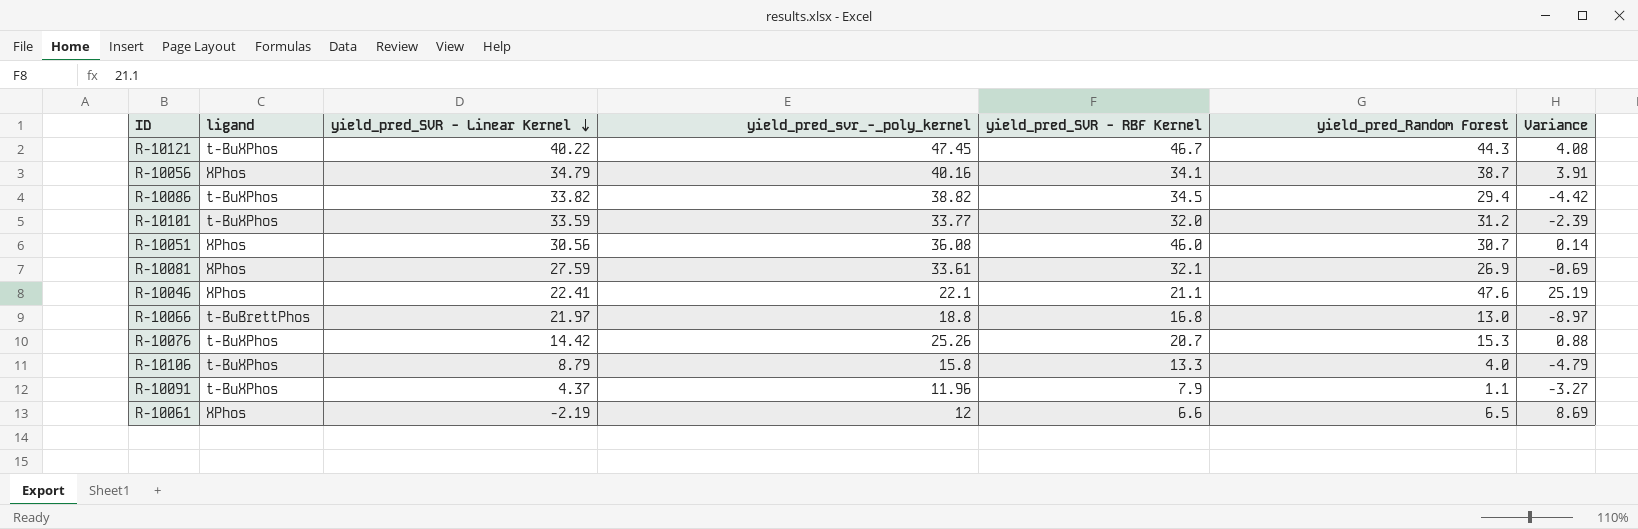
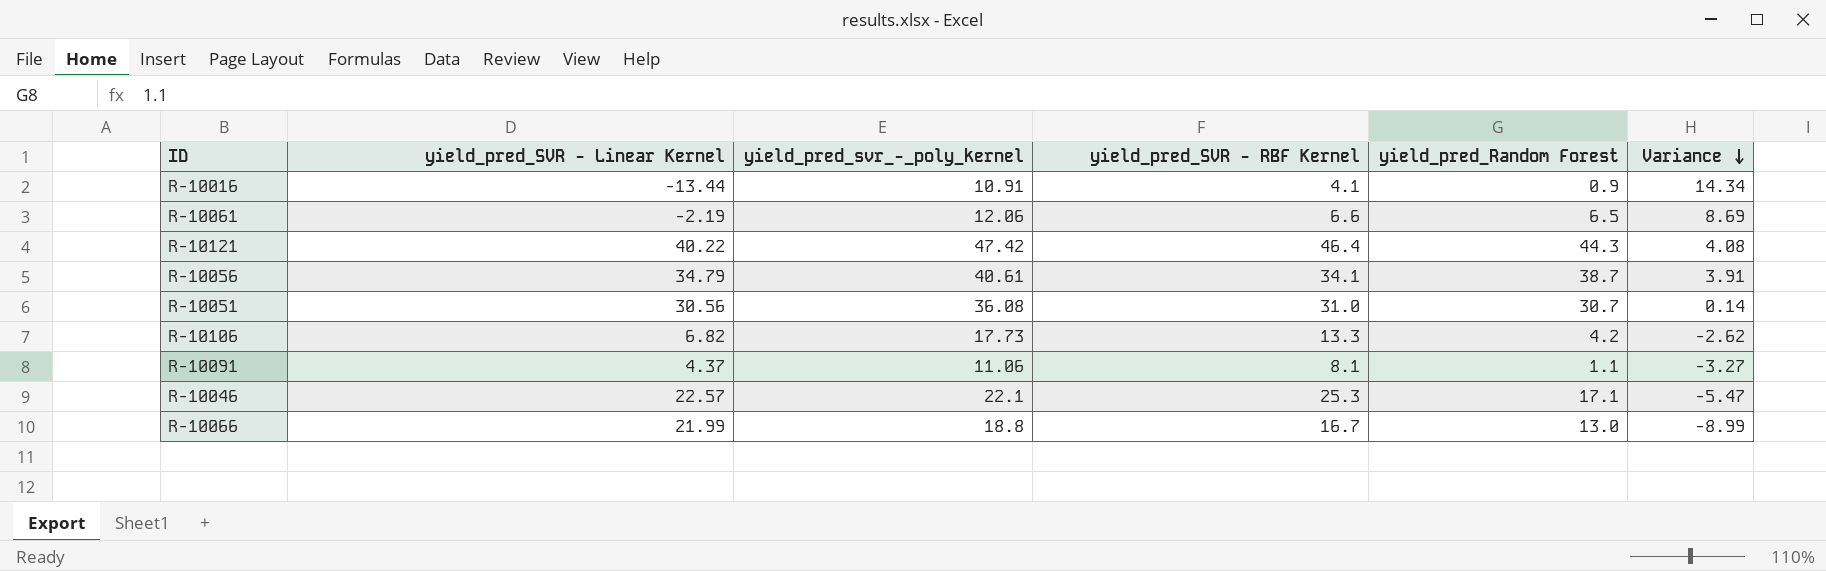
row order: yield_pred_SVR - Linear Kernel descending -> Variance descending
column ligand | position: 2 -> none
row R-10086: t-BuXPhos | 33.82 | 38.82 | 34.5 | 29.4 | -4.42 -> none
row R-10101: t-BuXPhos | 33.59 | 33.77 | 32.0 | 31.2 | -2.39 -> none
row R-10081: XPhos | 27.59 | 33.61 | 32.1 | 26.9 | -0.69 -> none
row R-10076: t-BuXPhos | 14.42 | 25.26 | 20.7 | 15.3 | 0.88 -> none
row R-10016: none -> -13.44 | 10.91 | 4.1 | 0.9 | 14.34
R-10061 | yield_pred_svr_-_poly_kernel: 12 -> 12.06
R-10121 | yield_pred_svr_-_poly_kernel: 47.45 -> 47.42
R-10121 | yield_pred_SVR - RBF Kernel: 46.7 -> 46.4
R-10056 | yield_pred_svr_-_poly_kernel: 40.16 -> 40.61
R-10051 | yield_pred_SVR - RBF Kernel: 46.0 -> 31.0
R-10106 | yield_pred_SVR - Linear Kernel: 8.79 -> 6.82
R-10106 | yield_pred_svr_-_poly_kernel: 15.8 -> 17.73
R-10106 | yield_pred_Random Forest: 4.0 -> 4.2
R-10106 | Variance: -4.79 -> -2.62
R-10091 | yield_pred_svr_-_poly_kernel: 11.96 -> 11.06
R-10091 | yield_pred_SVR - RBF Kernel: 7.9 -> 8.1
R-10046 | yield_pred_SVR - Linear Kernel: 22.41 -> 22.57
R-10046 | yield_pred_SVR - RBF Kernel: 21.1 -> 25.3
R-10046 | yield_pred_Random Forest: 47.6 -> 17.1
R-10046 | Variance: 25.19 -> -5.47
R-10066 | yield_pred_SVR - Linear Kernel: 21.97 -> 21.99
R-10066 | yield_pred_SVR - RBF Kernel: 16.8 -> 16.7
R-10066 | Variance: -8.97 -> -8.99

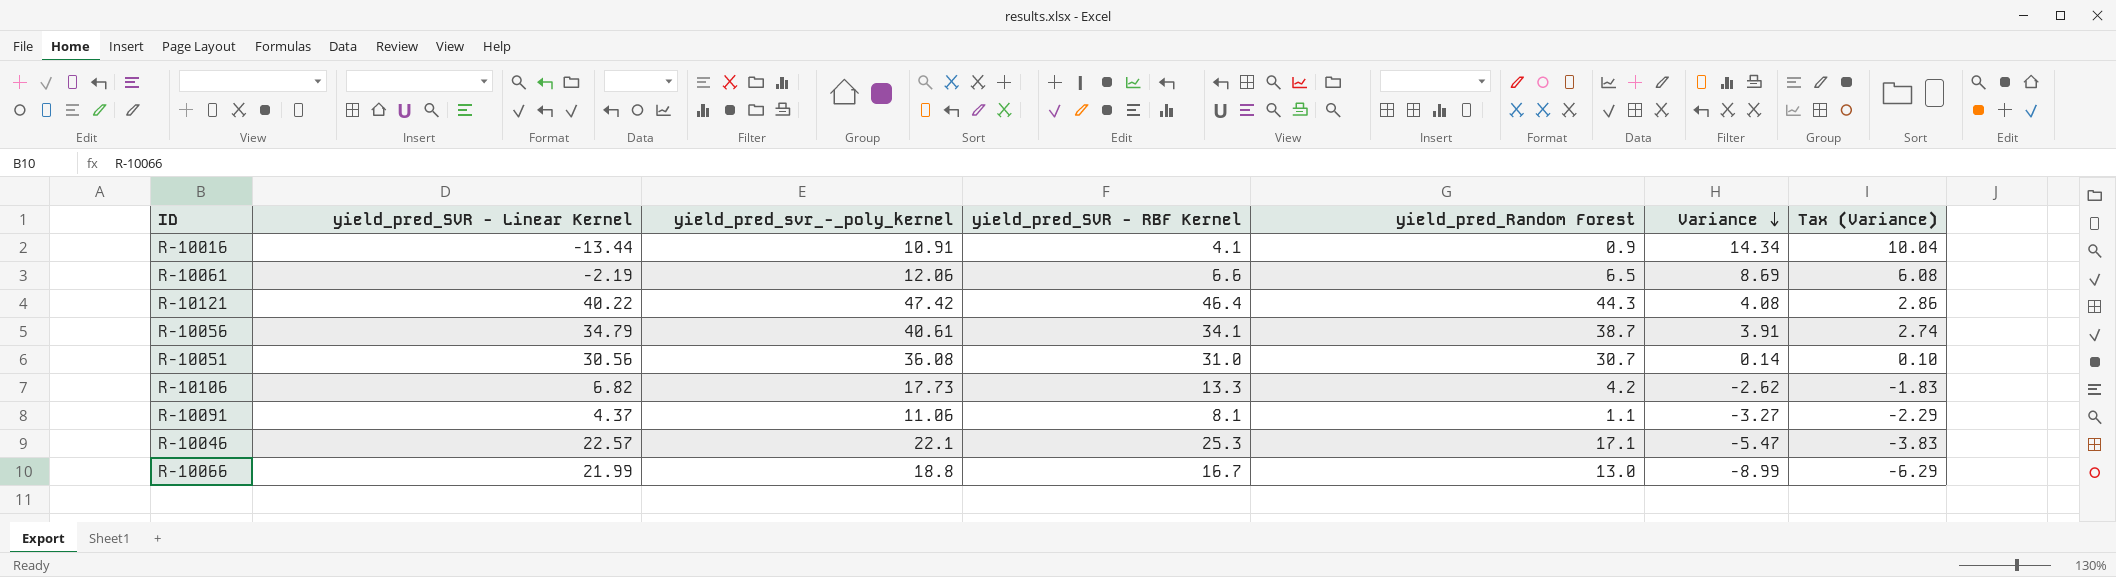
column Tax (Variance) | formula: none -> [Variance] * 0.7

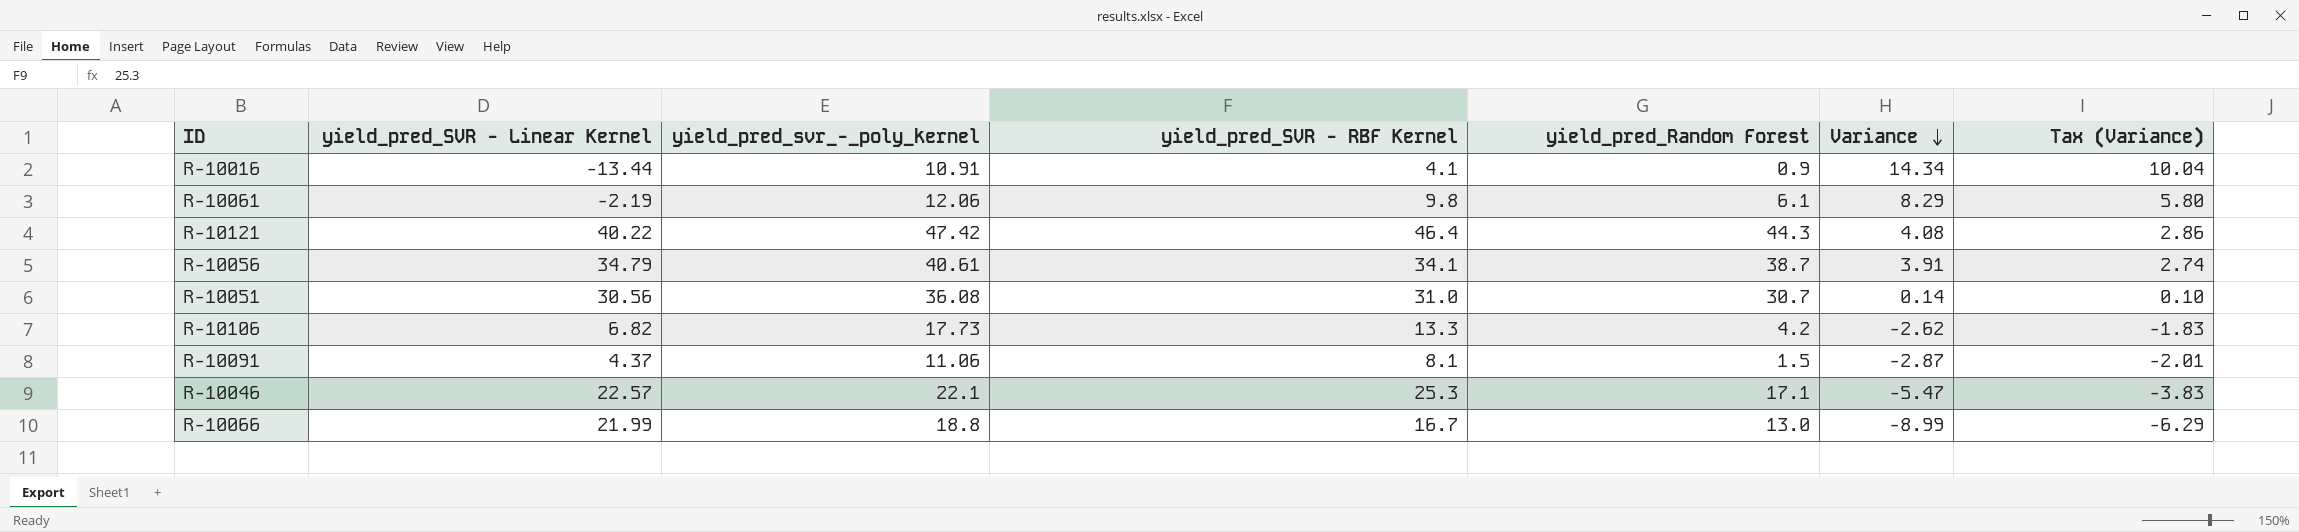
R-10061 | yield_pred_SVR - RBF Kernel: 6.6 -> 9.8
R-10061 | yield_pred_Random Forest: 6.5 -> 6.1
R-10061 | Variance: 8.69 -> 8.29
R-10061 | Tax (Variance): 6.08 -> 5.80
R-10091 | yield_pred_Random Forest: 1.1 -> 1.5
R-10091 | Variance: -3.27 -> -2.87
R-10091 | Tax (Variance): -2.29 -> -2.01

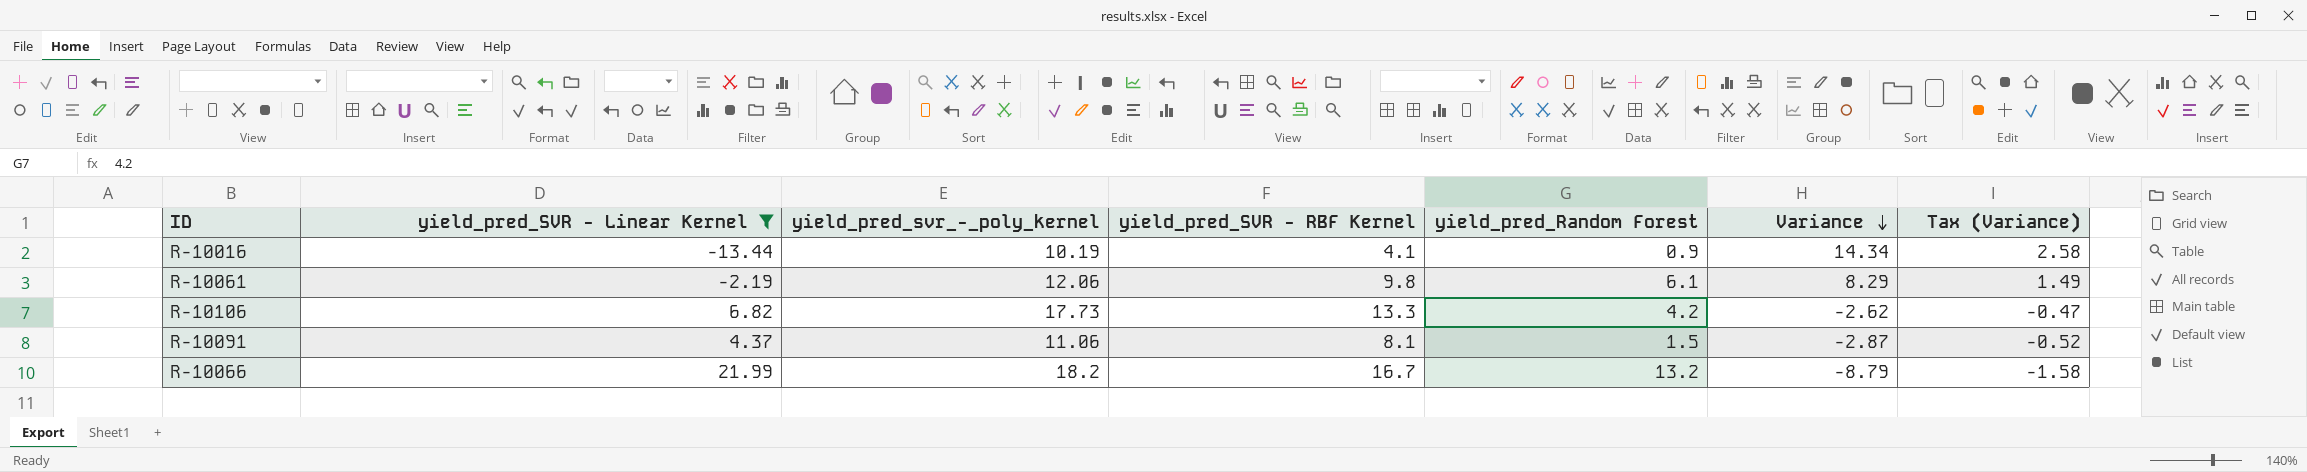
filter: none -> yield_pred_SVR - Linear Kernel <= 21.99
column Tax (Variance) | formula: [Variance] * 0.7 -> [Variance] * 0.18
R-10016 | yield_pred_svr_-_poly_kernel: 10.91 -> 10.19
R-10066 | yield_pred_svr_-_poly_kernel: 18.8 -> 18.2
R-10066 | yield_pred_Random Forest: 13.0 -> 13.2
R-10066 | Variance: -8.99 -> -8.79

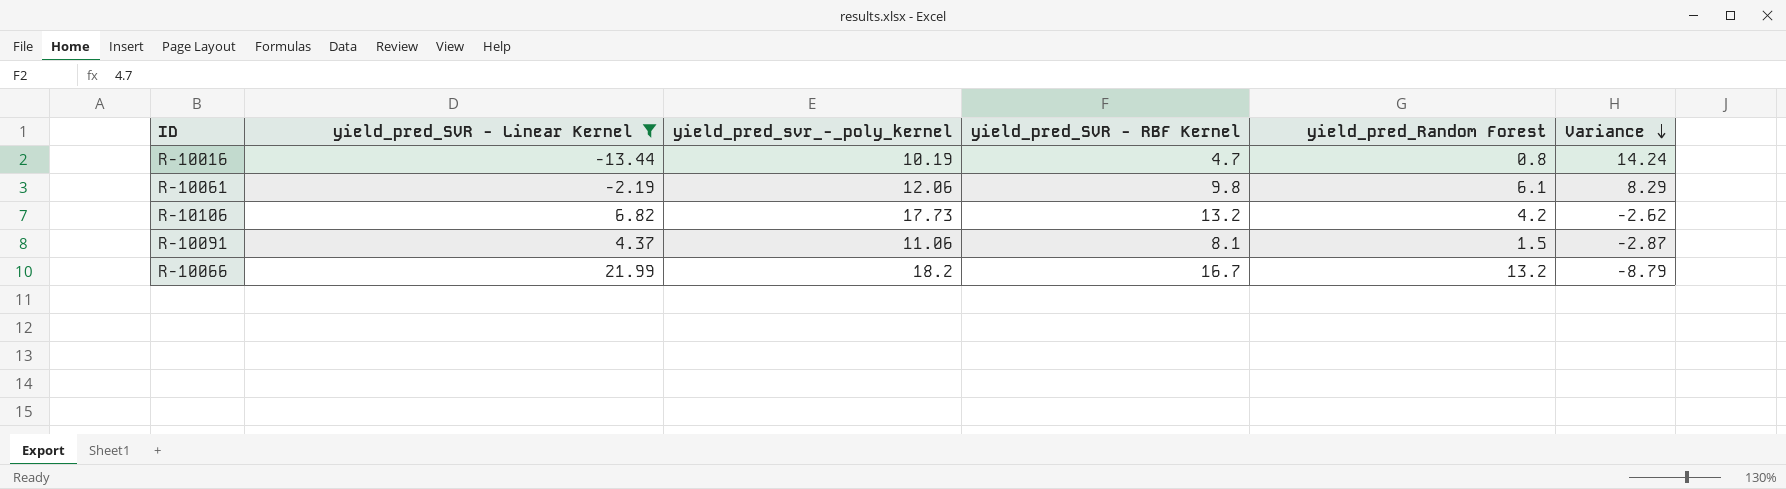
column Tax (Variance) | formula: [Variance] * 0.18 -> none
R-10016 | yield_pred_SVR - RBF Kernel: 4.1 -> 4.7
R-10016 | yield_pred_Random Forest: 0.9 -> 0.8
R-10016 | Variance: 14.34 -> 14.24
R-10106 | yield_pred_SVR - RBF Kernel: 13.3 -> 13.2

